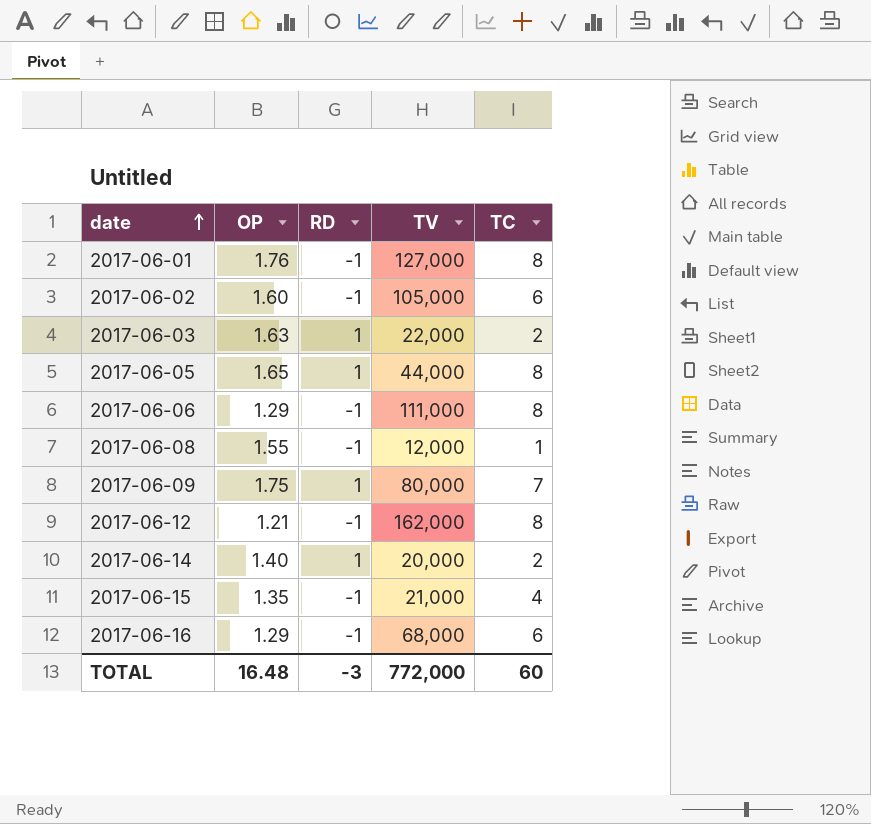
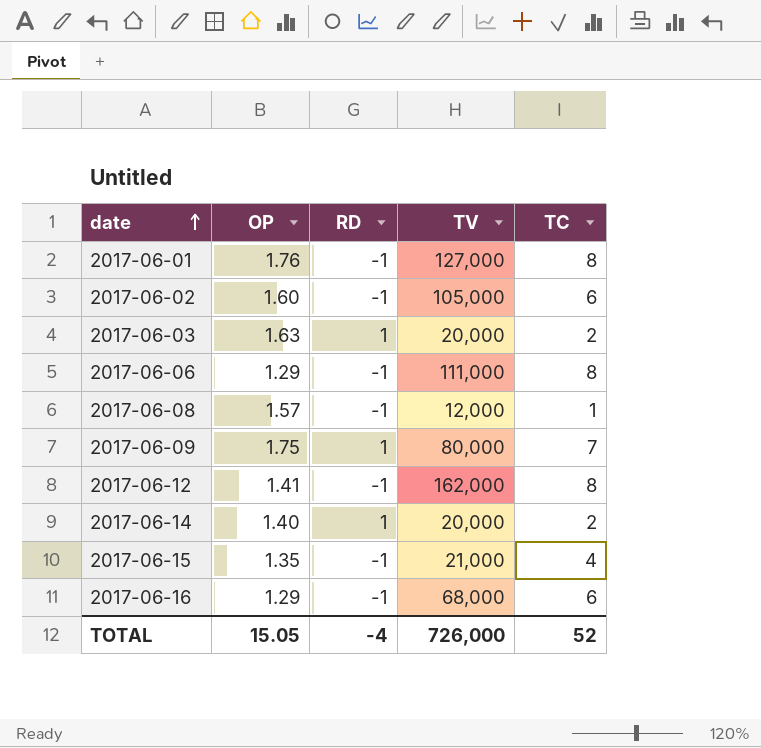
row 2017-06-05: 1.65 | 1 | 44,000 | 8 -> none
2017-06-03 | TV: 22,000 -> 20,000
2017-06-08 | OP: 1.55 -> 1.57
2017-06-12 | OP: 1.21 -> 1.41
TOTAL | OP: 16.48 -> 15.05
TOTAL | RD: -3 -> -4
TOTAL | TV: 772,000 -> 726,000
TOTAL | TC: 60 -> 52

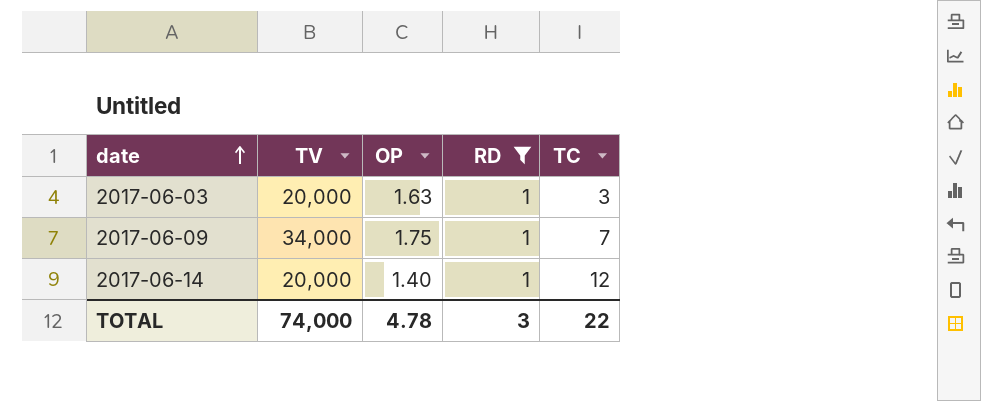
filter: none -> RD = 1
column TV | position: 4 -> 2
2017-06-03 | TC: 2 -> 3
2017-06-09 | TV: 80,000 -> 34,000
2017-06-14 | TC: 2 -> 12
TOTAL | TV: 726,000 -> 74,000
TOTAL | OP: 15.05 -> 4.78
TOTAL | RD: -4 -> 3
TOTAL | TC: 52 -> 22

